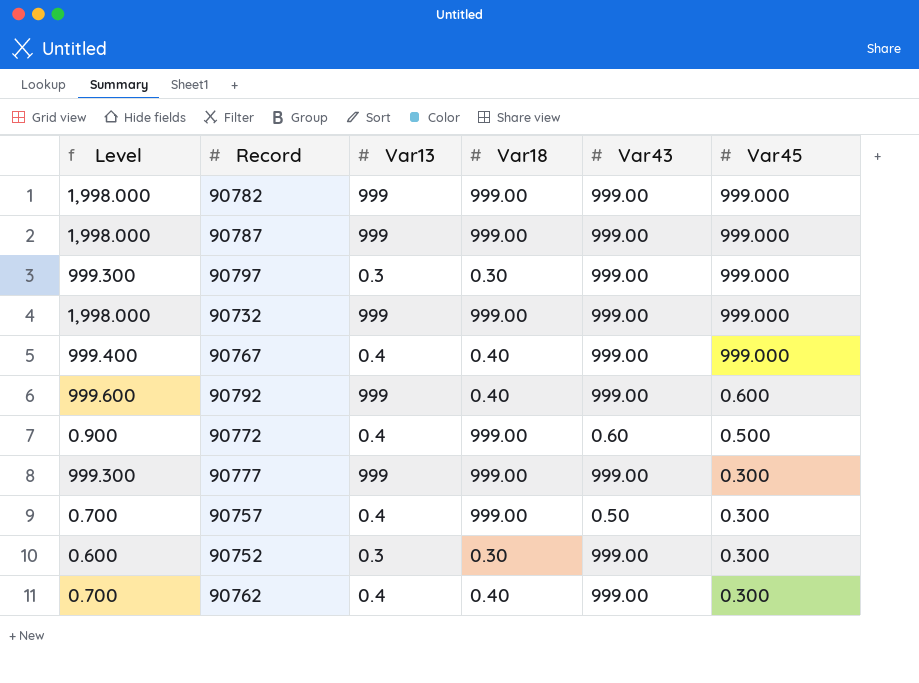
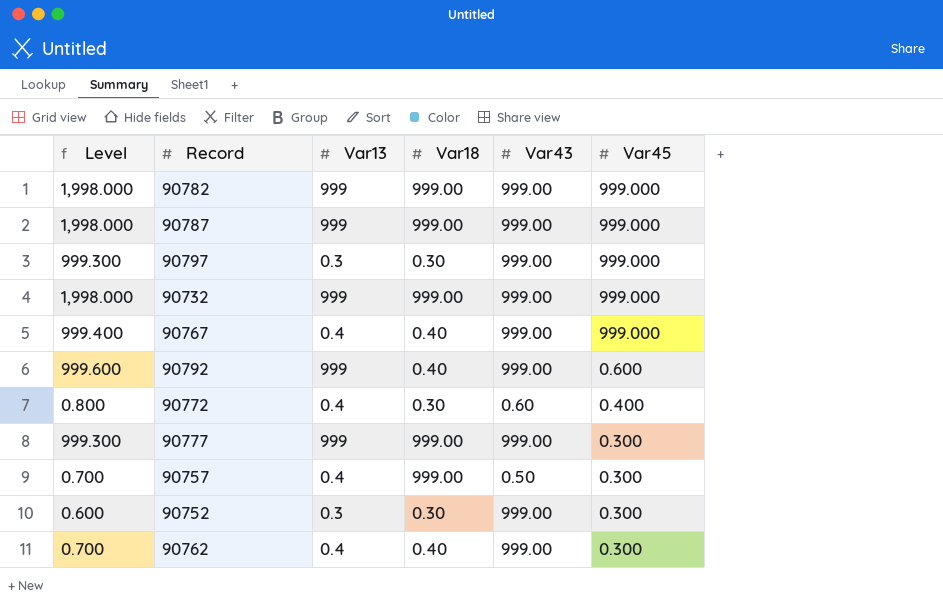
90772 | Level: 0.900 -> 0.800
90772 | Var18: 999.00 -> 0.30
90772 | Var45: 0.500 -> 0.400

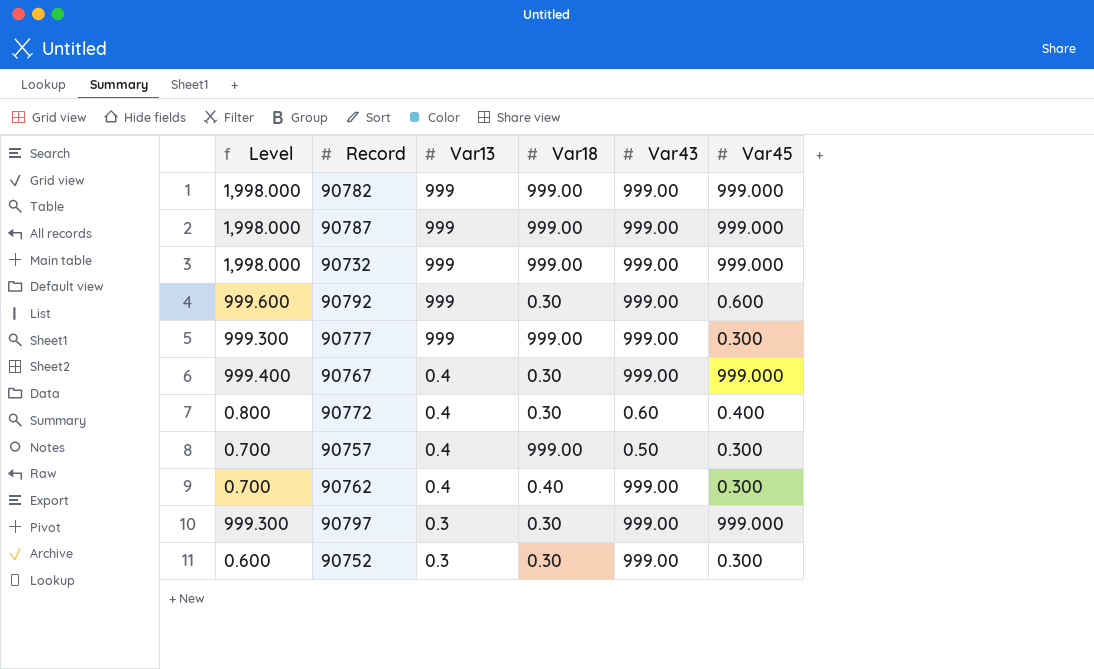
row order: Var45 descending -> Var13 descending
90792 | Var18: 0.40 -> 0.30
90767 | Var18: 0.40 -> 0.30

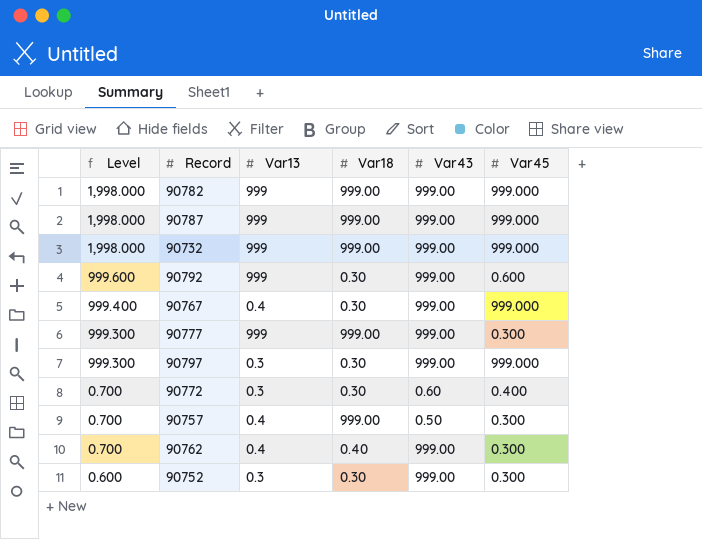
row order: Var13 descending -> Level descending
90772 | Level: 0.800 -> 0.700
90772 | Var13: 0.4 -> 0.3

